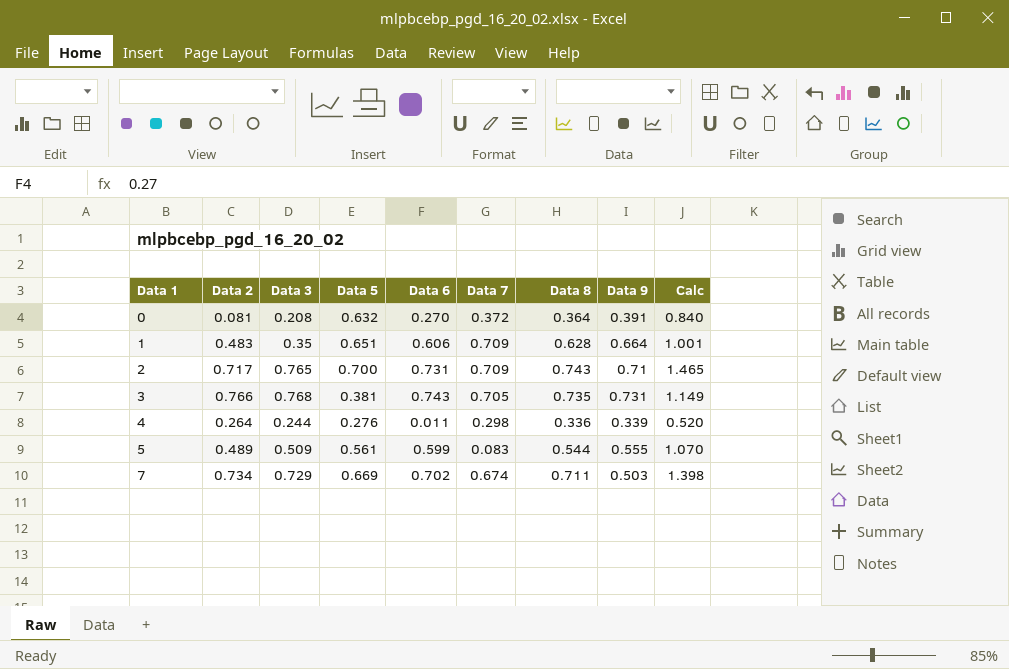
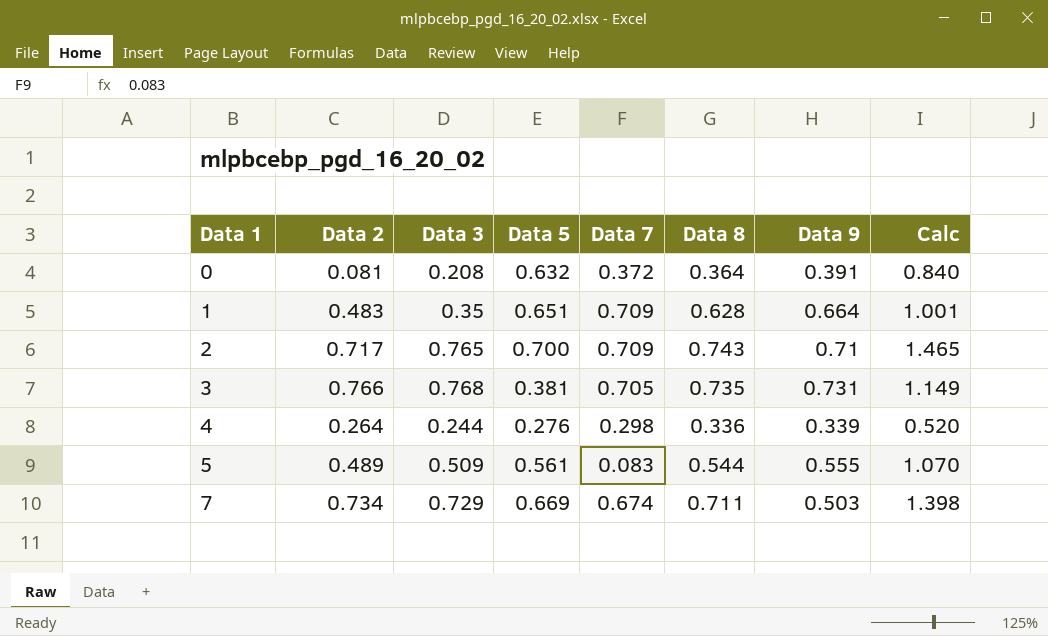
column Data 6 | position: 5 -> none

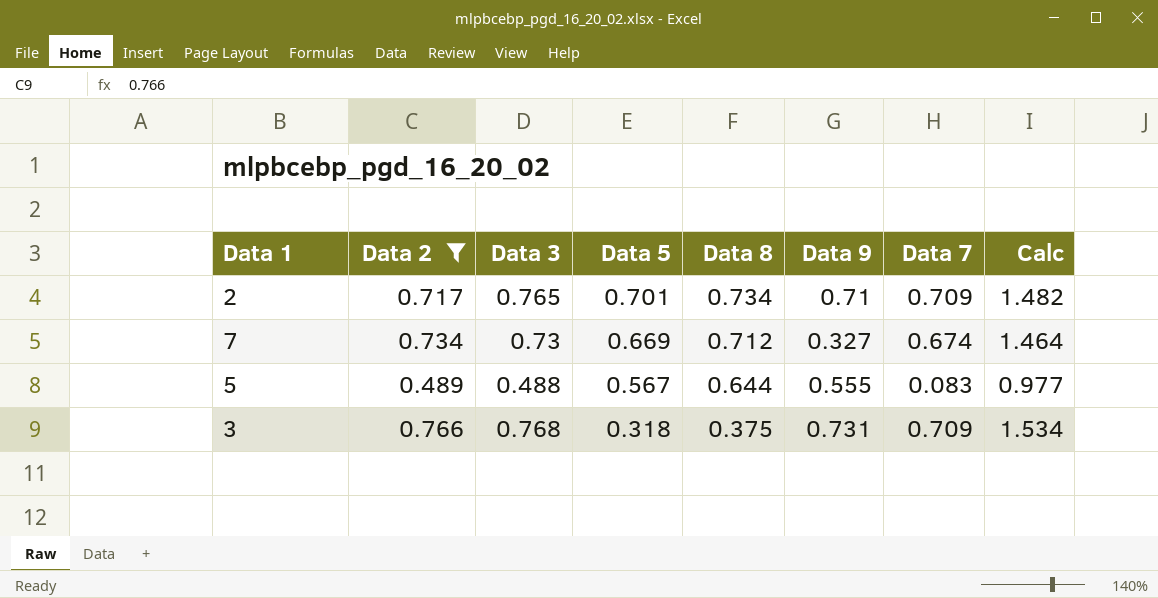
filter: none -> Data 2 >= 0.489
row order: Data 1 ascending -> Data 5 descending
column Data 7 | position: 5 -> 7
column Calc | formula: [Data 3] + [Data 5] -> [Data 2] + [Data 3]
2 | Data 5: 0.700 -> 0.701
2 | Data 8: 0.743 -> 0.734
7 | Data 3: 0.729 -> 0.73
7 | Data 8: 0.711 -> 0.712
7 | Data 9: 0.503 -> 0.327
5 | Data 3: 0.509 -> 0.488
5 | Data 5: 0.561 -> 0.567
5 | Data 8: 0.544 -> 0.644
3 | Data 5: 0.381 -> 0.318
3 | Data 8: 0.735 -> 0.375
3 | Data 7: 0.705 -> 0.709

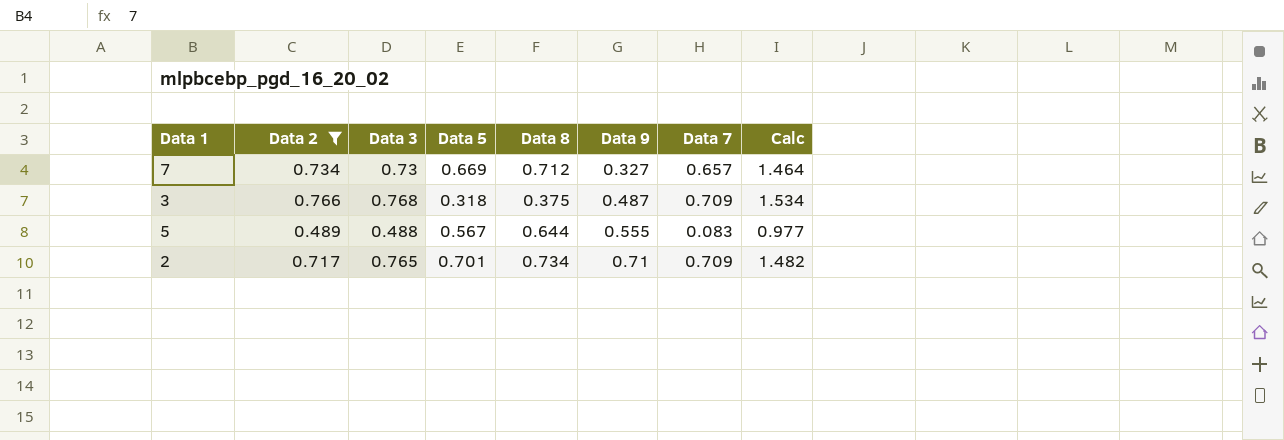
row order: Data 5 descending -> Data 9 ascending
7 | Data 7: 0.674 -> 0.657
3 | Data 9: 0.731 -> 0.487

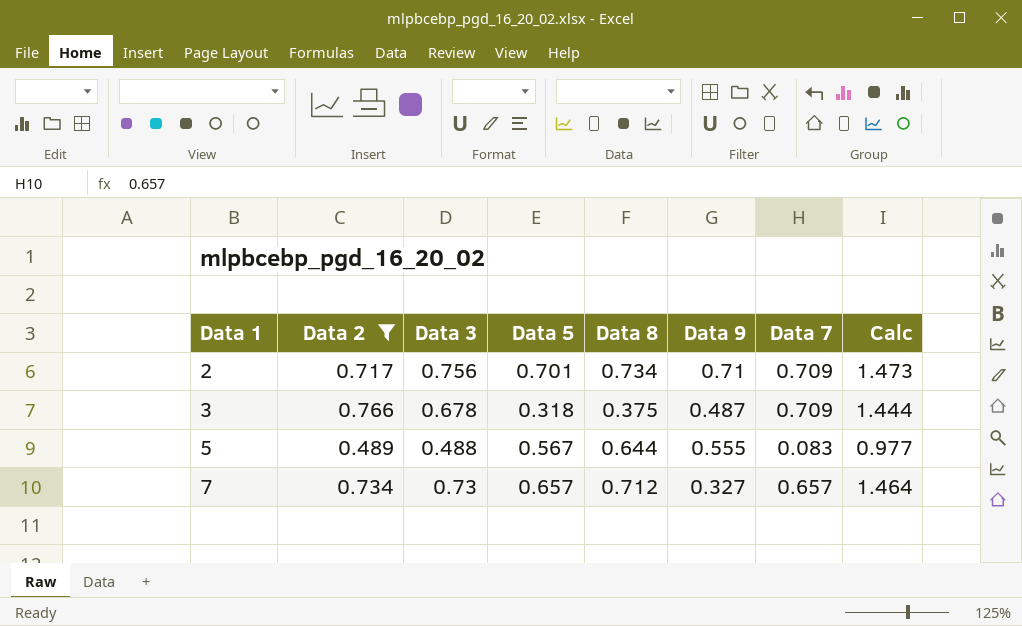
row order: Data 9 ascending -> Data 1 ascending
2 | Data 3: 0.765 -> 0.756
2 | Calc: 1.482 -> 1.473
3 | Data 3: 0.768 -> 0.678
3 | Calc: 1.534 -> 1.444
7 | Data 5: 0.669 -> 0.657

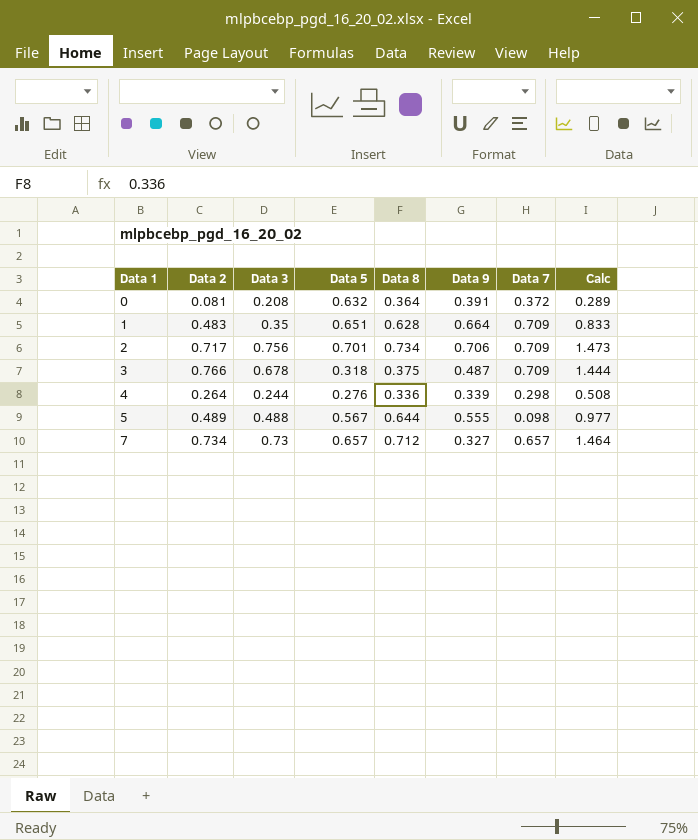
filter: Data 2 >= 0.489 -> none
2 | Data 9: 0.71 -> 0.706
5 | Data 7: 0.083 -> 0.098

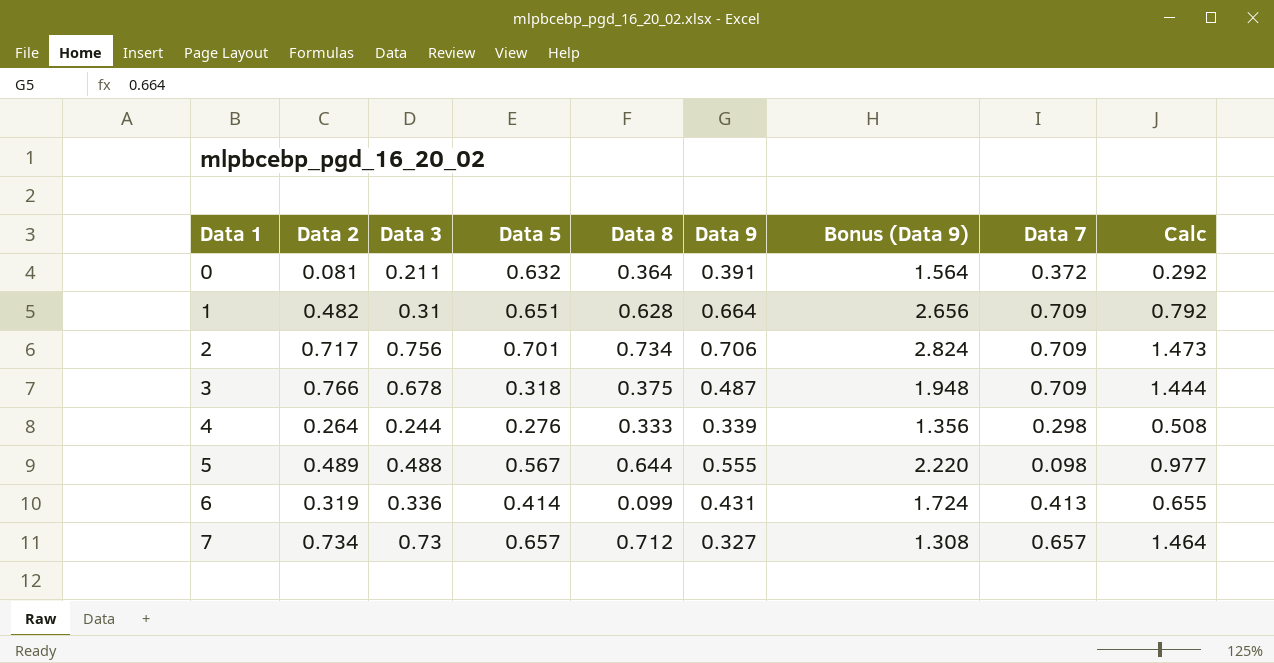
column Bonus (Data 9) | formula: none -> [Data 9] * 4
0 | Data 3: 0.208 -> 0.211
0 | Calc: 0.289 -> 0.292
1 | Data 2: 0.483 -> 0.482
1 | Data 3: 0.35 -> 0.31
1 | Calc: 0.833 -> 0.792
4 | Data 8: 0.336 -> 0.333
row 6: none -> 0.319 | 0.336 | 0.414 | 0.099 | 0.431 | 1.724 | 0.413 | 0.655

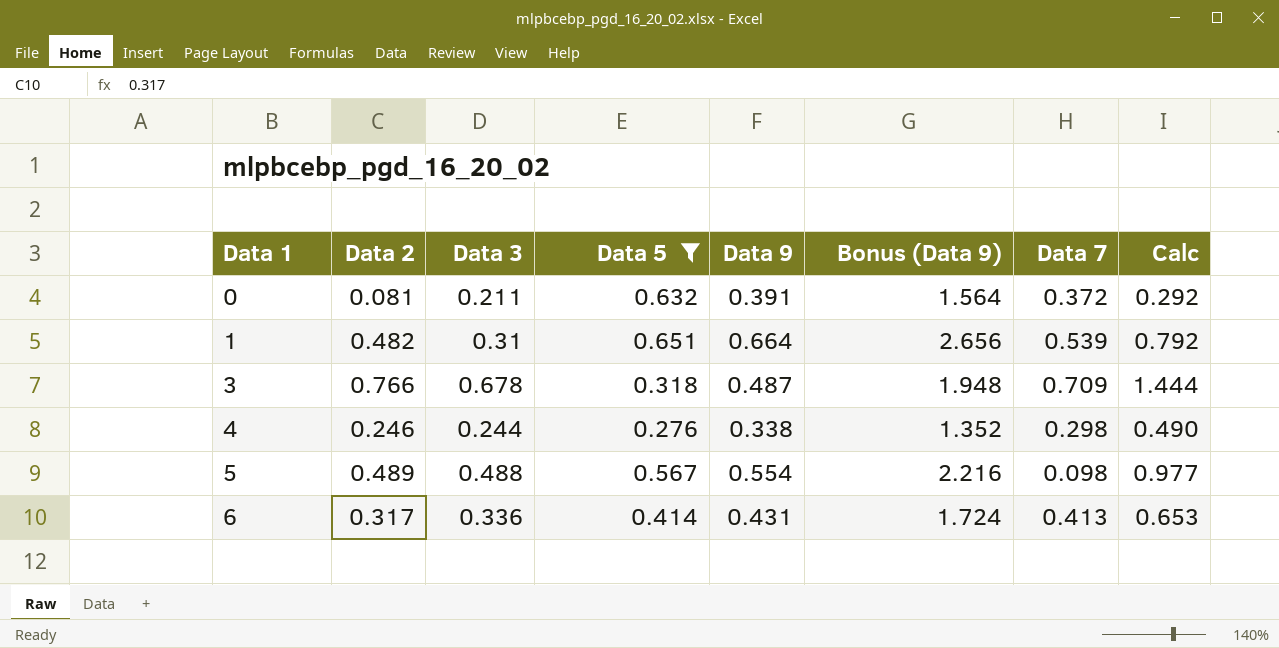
filter: none -> Data 5 <= 0.651
column Data 8 | position: 5 -> none
1 | Data 7: 0.709 -> 0.539
4 | Data 2: 0.264 -> 0.246
4 | Data 9: 0.339 -> 0.338
4 | Bonus (Data 9): 1.356 -> 1.352
4 | Calc: 0.508 -> 0.490
5 | Data 9: 0.555 -> 0.554
5 | Bonus (Data 9): 2.220 -> 2.216
6 | Data 2: 0.319 -> 0.317
6 | Calc: 0.655 -> 0.653

